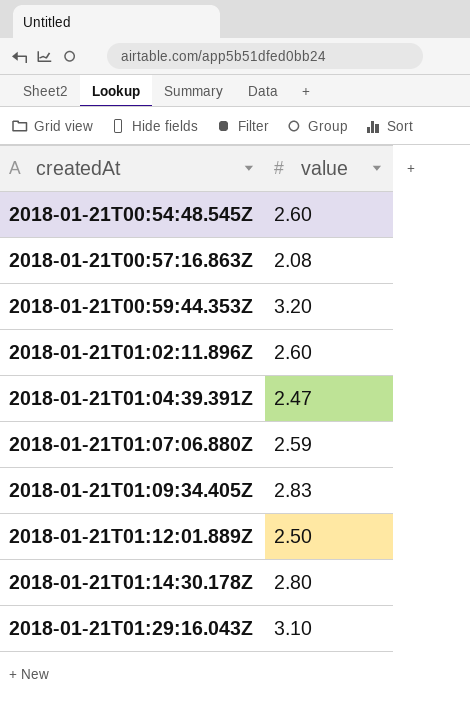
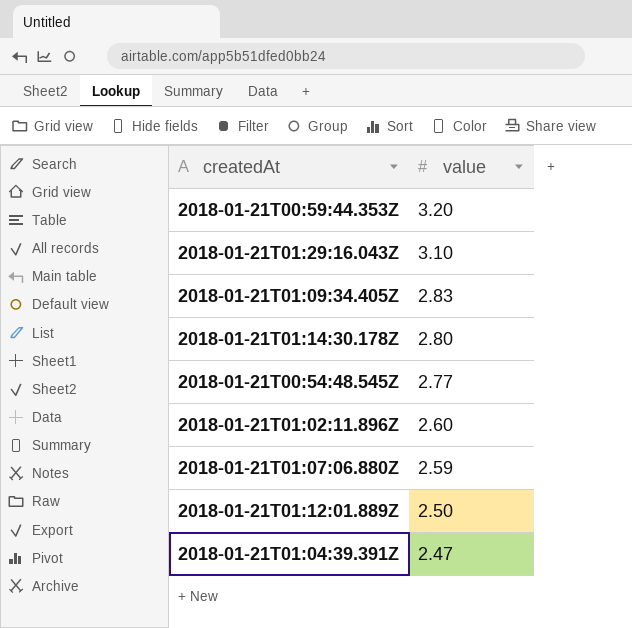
row order: createdAt ascending -> value descending
row 2018-01-21T00:57:16.863Z: 2.08 -> none
2018-01-21T00:54:48.545Z | value: 2.60 -> 2.77

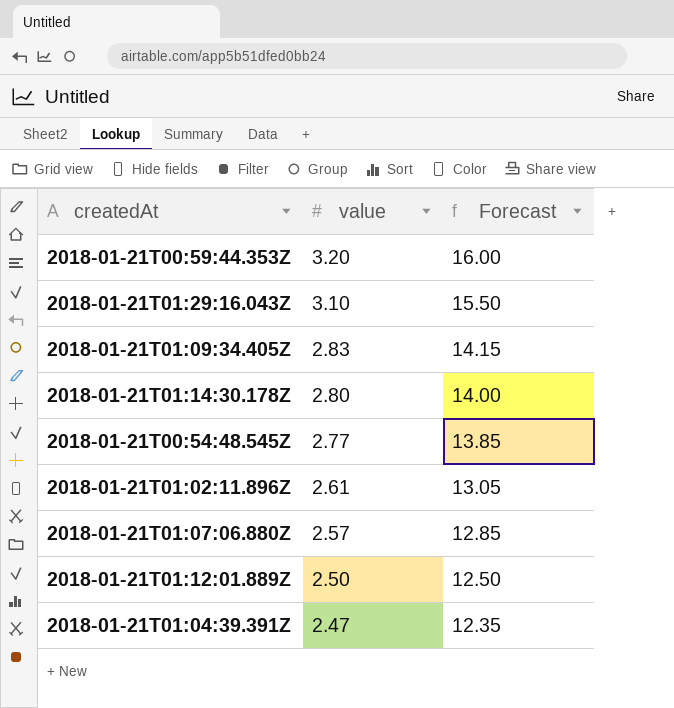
column Forecast | formula: none -> [value] * 5
2018-01-21T01:02:11.896Z | value: 2.60 -> 2.61
2018-01-21T01:07:06.880Z | value: 2.59 -> 2.57

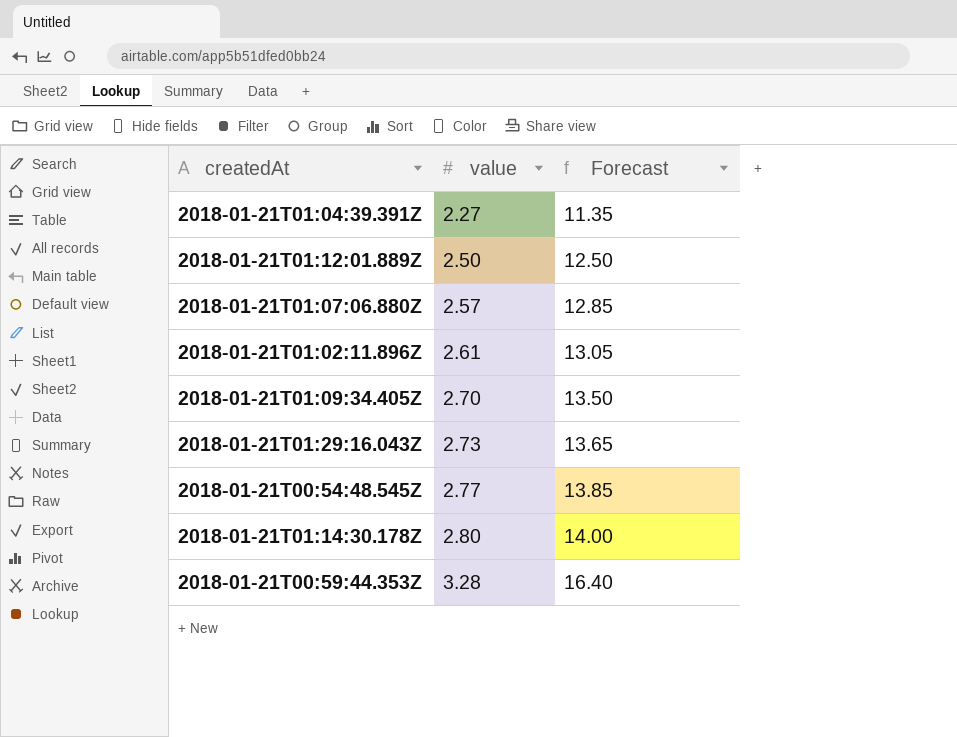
row order: value descending -> value ascending
2018-01-21T01:04:39.391Z | value: 2.47 -> 2.27
2018-01-21T01:04:39.391Z | Forecast: 12.35 -> 11.35
2018-01-21T01:09:34.405Z | value: 2.83 -> 2.70
2018-01-21T01:09:34.405Z | Forecast: 14.15 -> 13.50
2018-01-21T01:29:16.043Z | value: 3.10 -> 2.73
2018-01-21T01:29:16.043Z | Forecast: 15.50 -> 13.65
2018-01-21T00:59:44.353Z | value: 3.20 -> 3.28
2018-01-21T00:59:44.353Z | Forecast: 16.00 -> 16.40

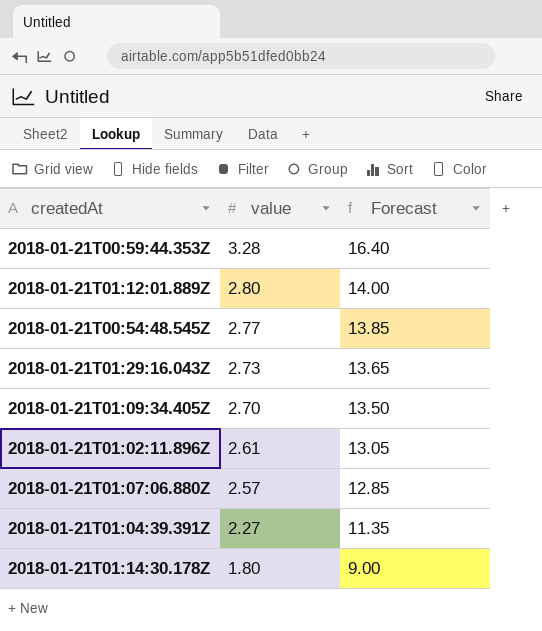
row order: value ascending -> value descending
2018-01-21T01:12:01.889Z | value: 2.50 -> 2.80
2018-01-21T01:12:01.889Z | Forecast: 12.50 -> 14.00
2018-01-21T01:14:30.178Z | value: 2.80 -> 1.80
2018-01-21T01:14:30.178Z | Forecast: 14.00 -> 9.00

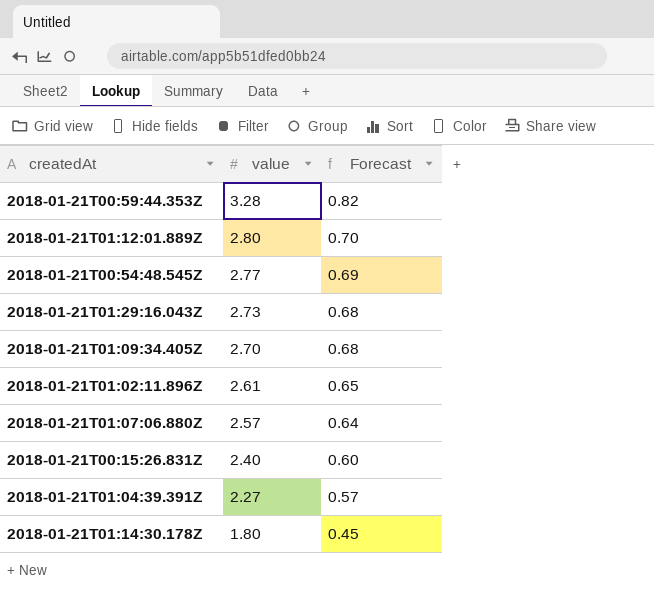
column Forecast | formula: [value] * 5 -> [value] * 0.25
row 2018-01-21T00:15:26.831Z: none -> 2.40 | 0.60

